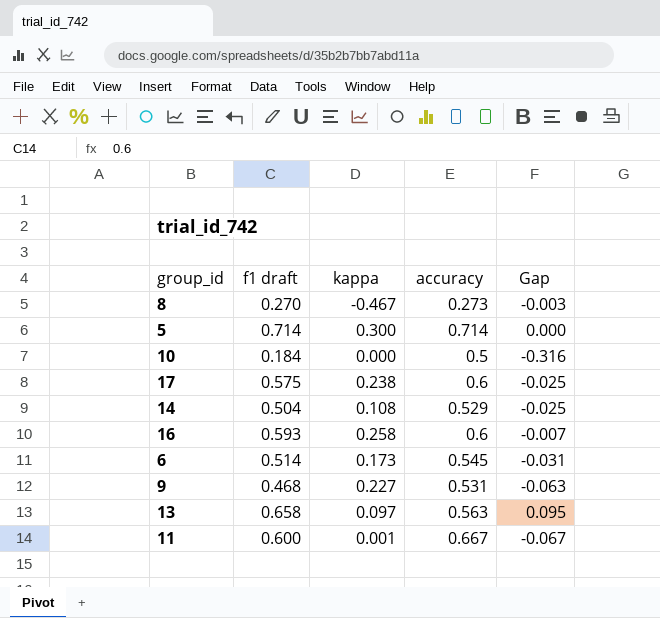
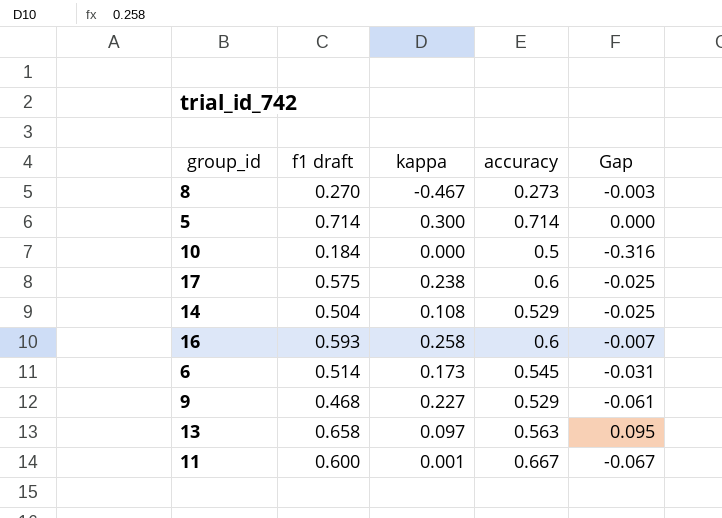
9 | accuracy: 0.531 -> 0.529
9 | Gap: -0.063 -> -0.061

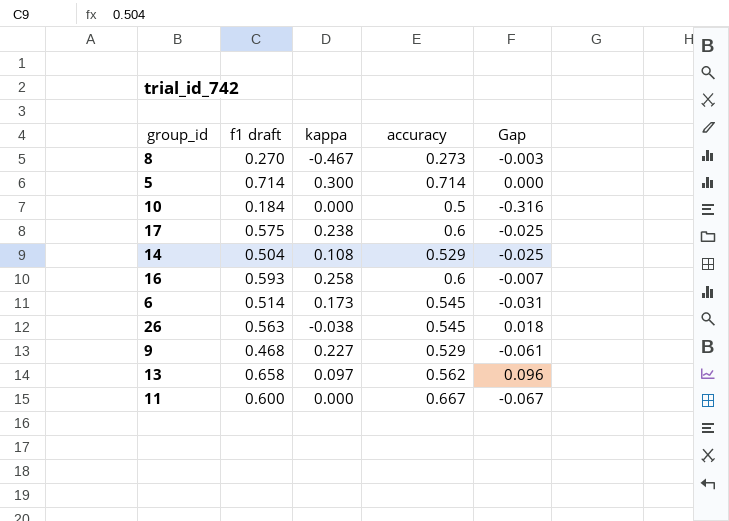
row 26: none -> 0.563 | -0.038 | 0.545 | 0.018
13 | accuracy: 0.563 -> 0.562
13 | Gap: 0.095 -> 0.096
11 | kappa: 0.001 -> 0.000

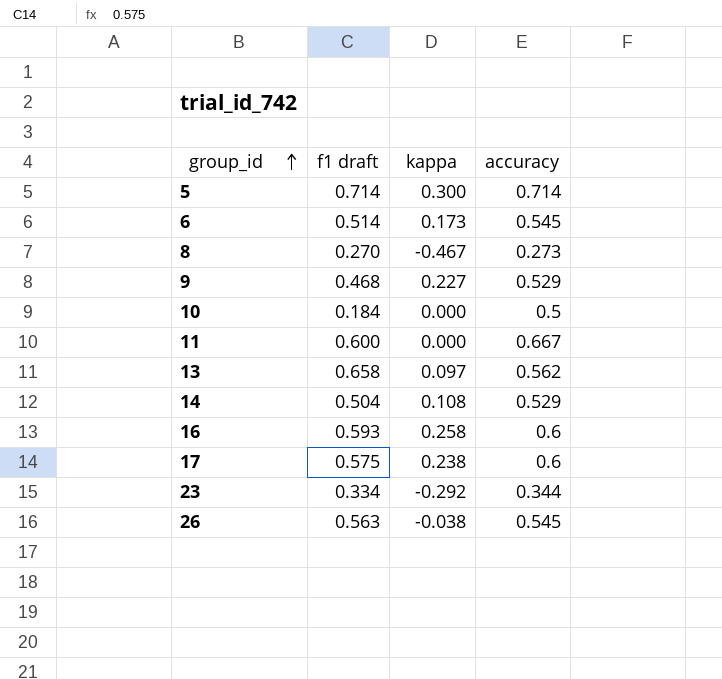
row order: none -> group_id ascending
column Gap | formula: [f1 draft] - [accuracy] -> none
row 23: none -> 0.334 | -0.292 | 0.344

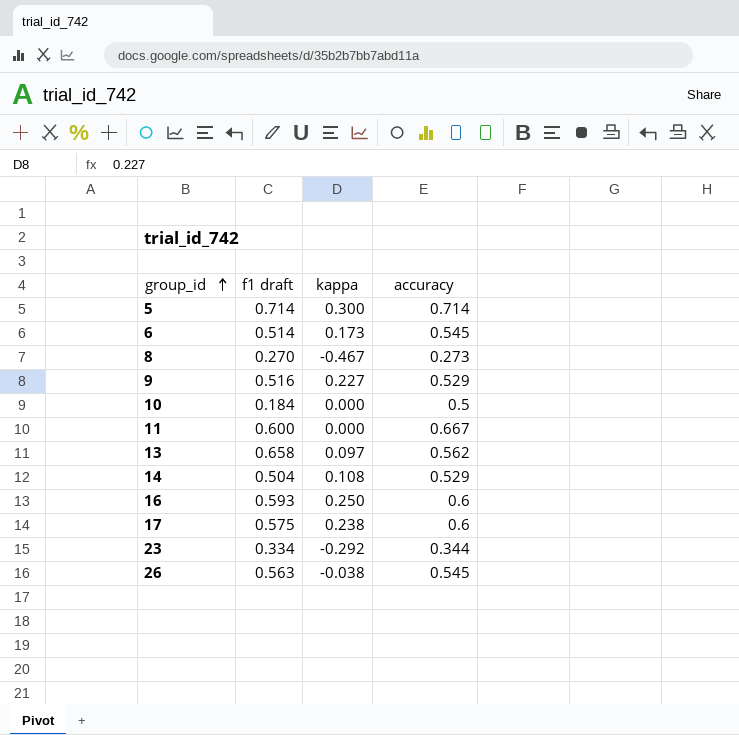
9 | f1 draft: 0.468 -> 0.516
16 | kappa: 0.258 -> 0.250

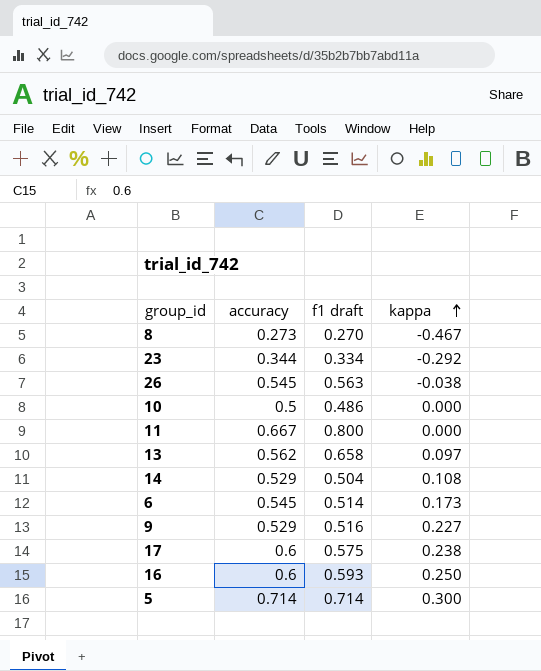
row order: group_id ascending -> kappa ascending
column accuracy | position: 4 -> 2
10 | f1 draft: 0.184 -> 0.486
11 | f1 draft: 0.600 -> 0.800

